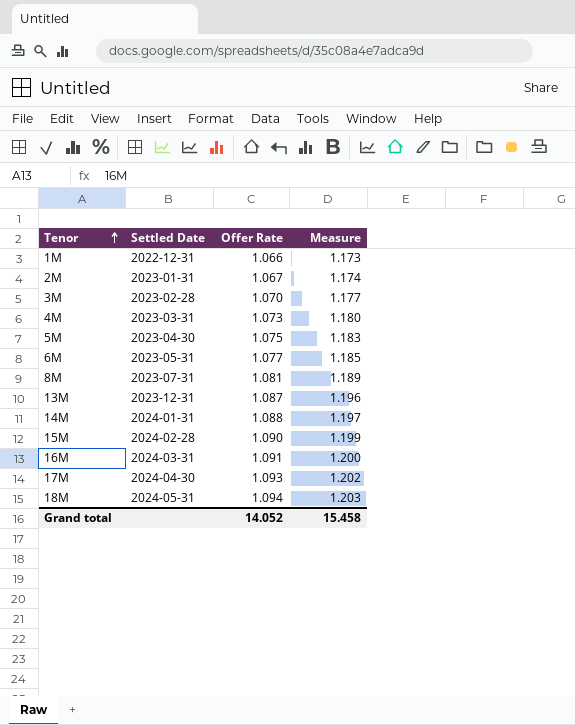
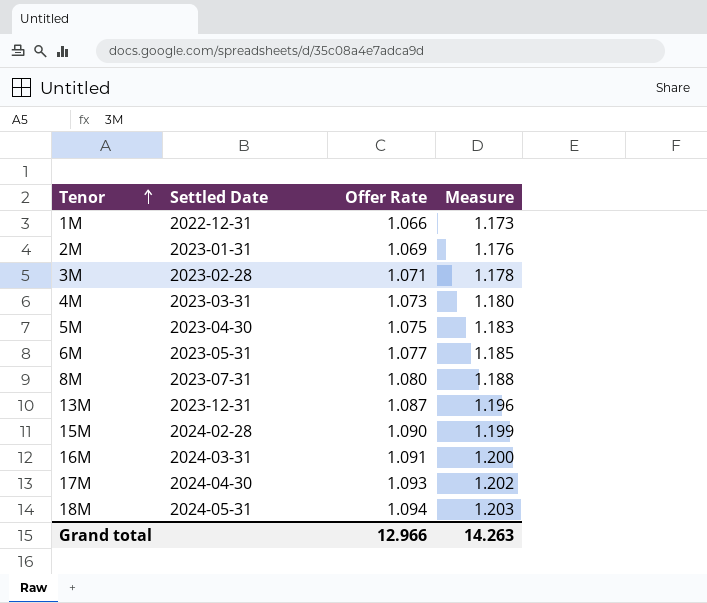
row 14M: 2024-01-31 | 1.088 | 1.197 -> none
2M | Offer Rate: 1.067 -> 1.069
2M | Measure: 1.174 -> 1.176
3M | Offer Rate: 1.070 -> 1.071
3M | Measure: 1.177 -> 1.178
8M | Offer Rate: 1.081 -> 1.080
8M | Measure: 1.189 -> 1.188
Grand total | Offer Rate: 14.052 -> 12.966
Grand total | Measure: 15.458 -> 14.263

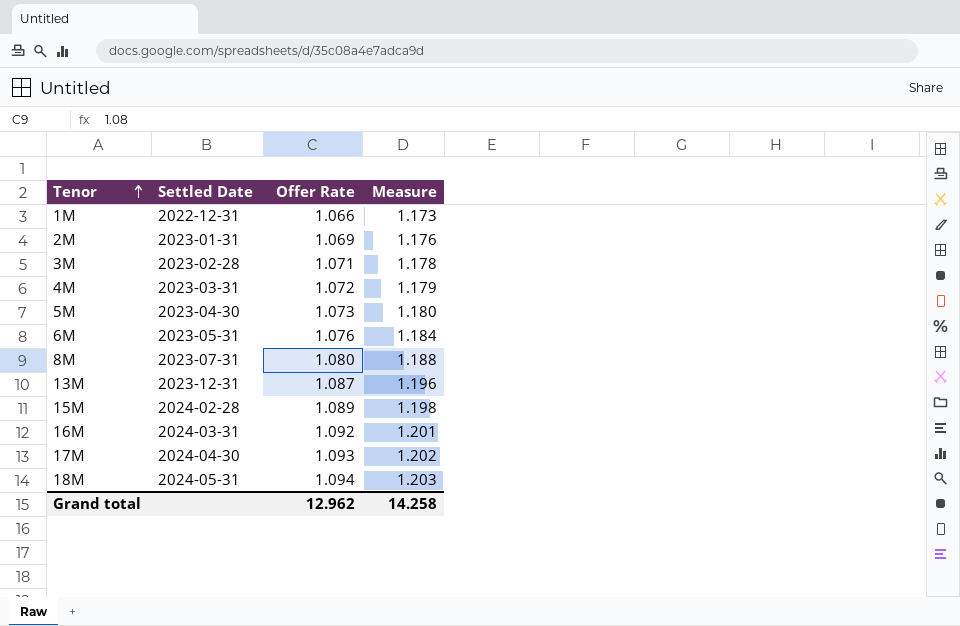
4M | Offer Rate: 1.073 -> 1.072
4M | Measure: 1.180 -> 1.179
5M | Offer Rate: 1.075 -> 1.073
5M | Measure: 1.183 -> 1.180
6M | Offer Rate: 1.077 -> 1.076
6M | Measure: 1.185 -> 1.184
15M | Offer Rate: 1.090 -> 1.089
15M | Measure: 1.199 -> 1.198
16M | Offer Rate: 1.091 -> 1.092
16M | Measure: 1.200 -> 1.201
Grand total | Offer Rate: 12.966 -> 12.962
Grand total | Measure: 14.263 -> 14.258

